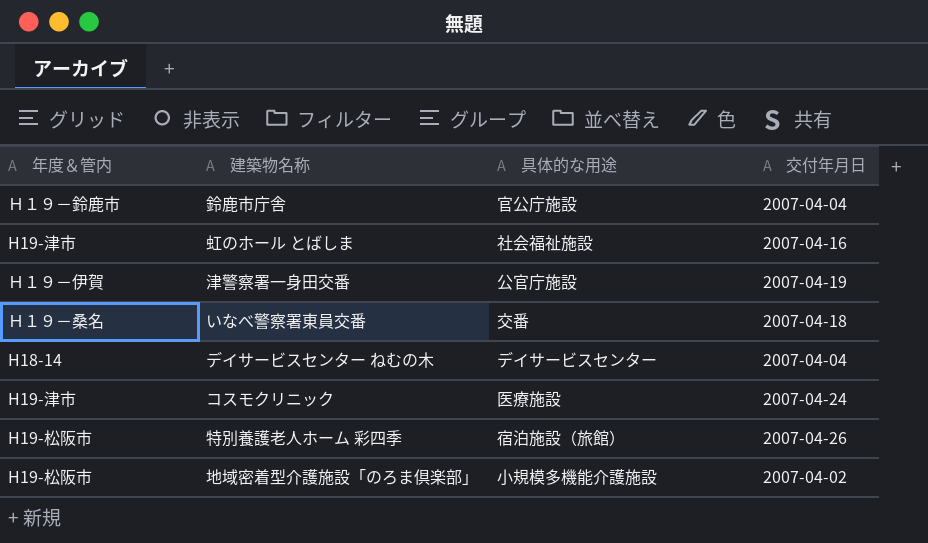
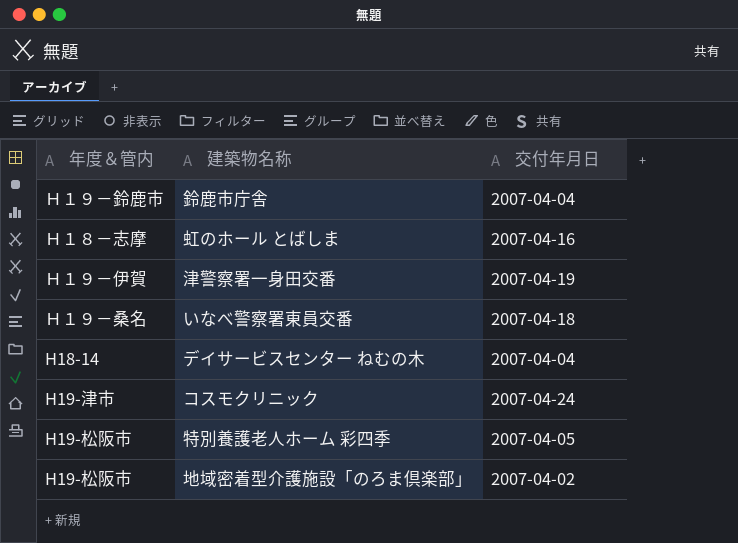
column 具体的な用途 | position: 3 -> none
虹のホール とばしま | 年度＆管内: H19-津市 -> Ｈ１８－志摩
特別養護老人ホーム 彩四季 | 交付年月日: 2007-04-26 -> 2007-04-05

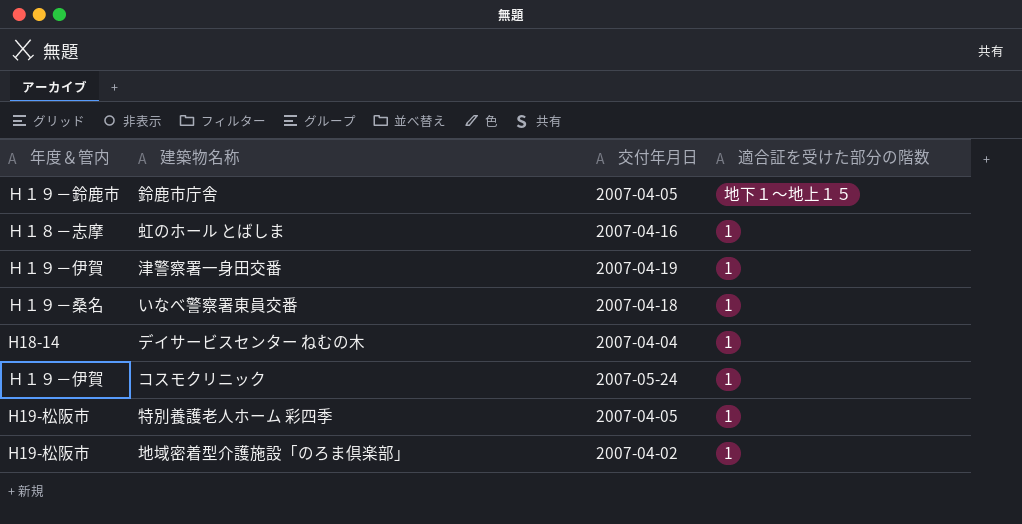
column 適合証を受けた部分の階数 | position: none -> 4
鈴鹿市庁舎 | 交付年月日: 2007-04-04 -> 2007-04-05
コスモクリニック | 年度＆管内: H19-津市 -> Ｈ１９－伊賀
コスモクリニック | 交付年月日: 2007-04-24 -> 2007-05-24

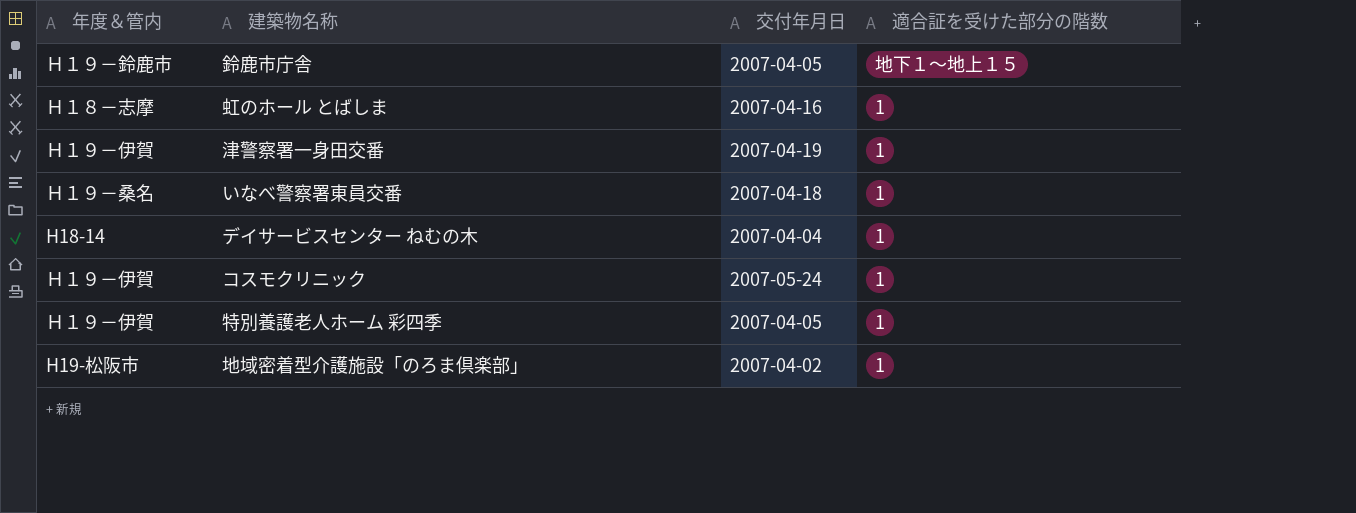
特別養護老人ホーム 彩四季 | 年度＆管内: H19-松阪市 -> Ｈ１９－伊賀

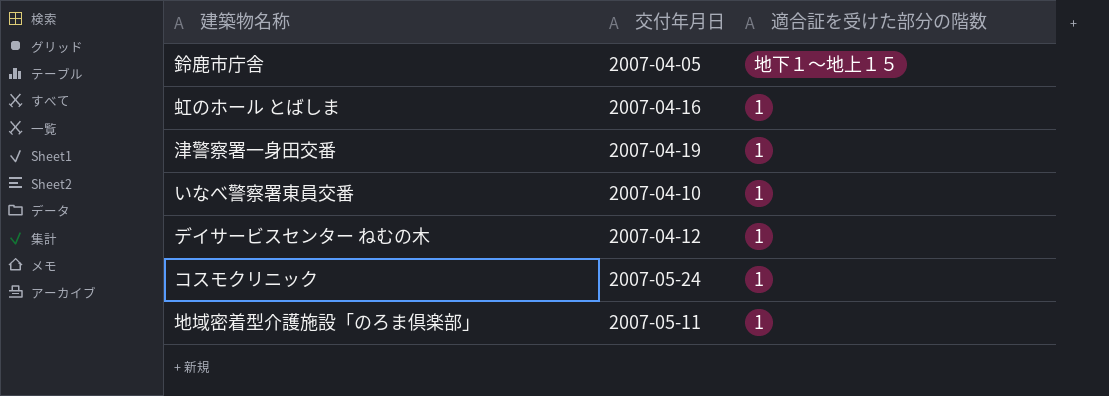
column 年度＆管内 | position: 1 -> none
row 特別養護老人ホーム 彩四季: Ｈ１９－伊賀 | 2007-04-05 | 1 -> none
いなべ警察署東員交番 | 交付年月日: 2007-04-18 -> 2007-04-10
デイサービスセンター ねむの木 | 交付年月日: 2007-04-04 -> 2007-04-12
地域密着型介護施設「のろま倶楽部」 | 交付年月日: 2007-04-02 -> 2007-05-11

